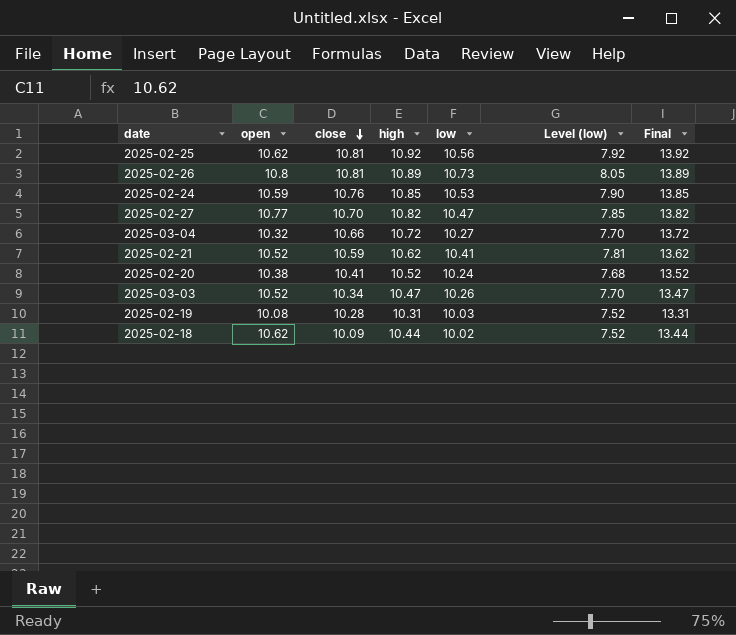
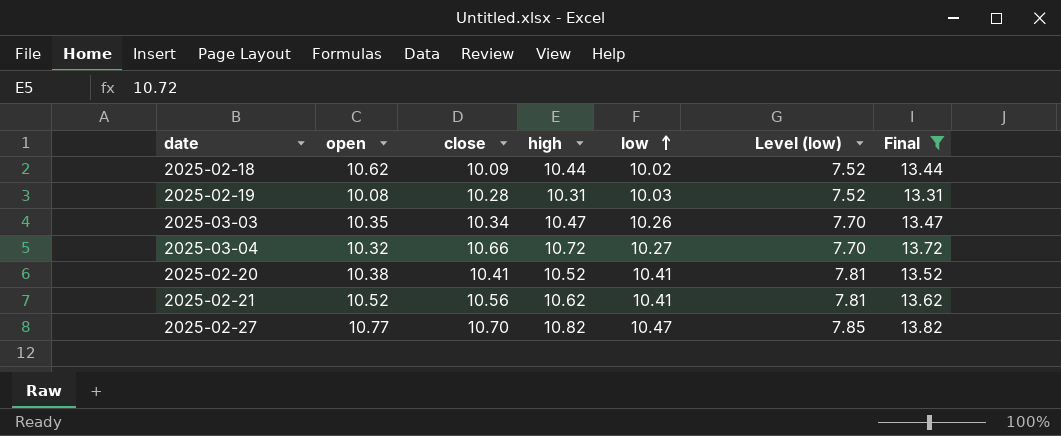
filter: none -> Final <= 13.82
row order: close descending -> low ascending
2025-03-03 | open: 10.52 -> 10.35
2025-02-20 | low: 10.24 -> 10.41
2025-02-20 | Level (low): 7.68 -> 7.81
2025-02-21 | close: 10.59 -> 10.56

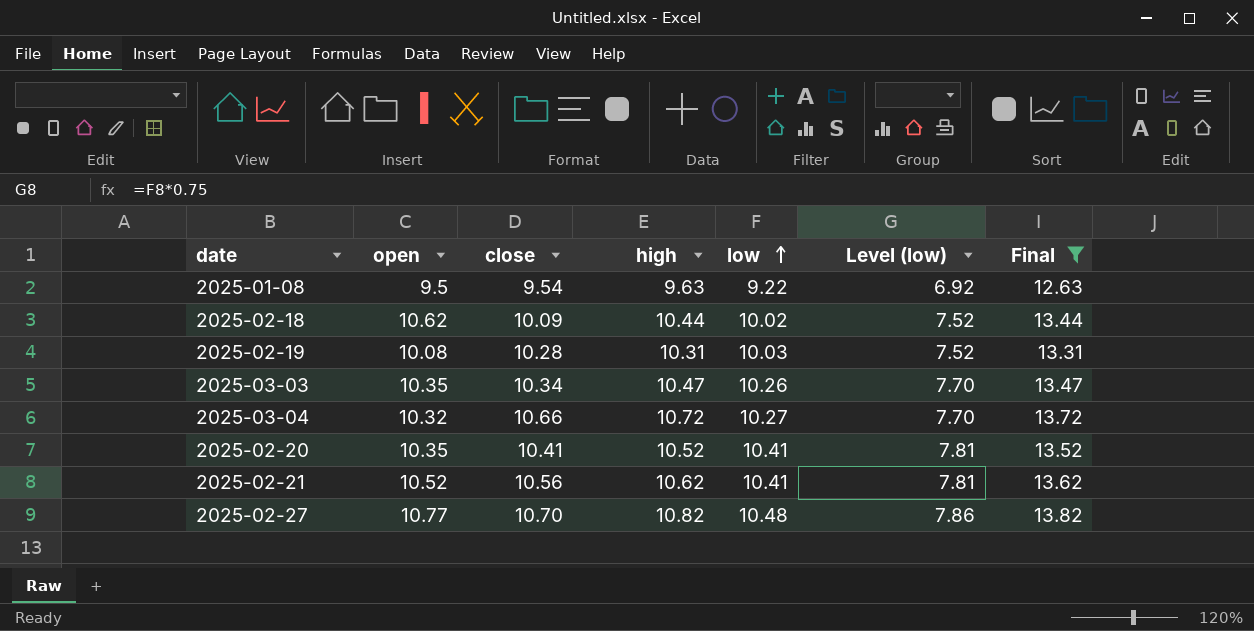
row 2025-01-08: none -> 9.5 | 9.54 | 9.63 | 9.22 | 6.92 | 12.63
2025-02-20 | open: 10.38 -> 10.35
2025-02-27 | low: 10.47 -> 10.48
2025-02-27 | Level (low): 7.85 -> 7.86

